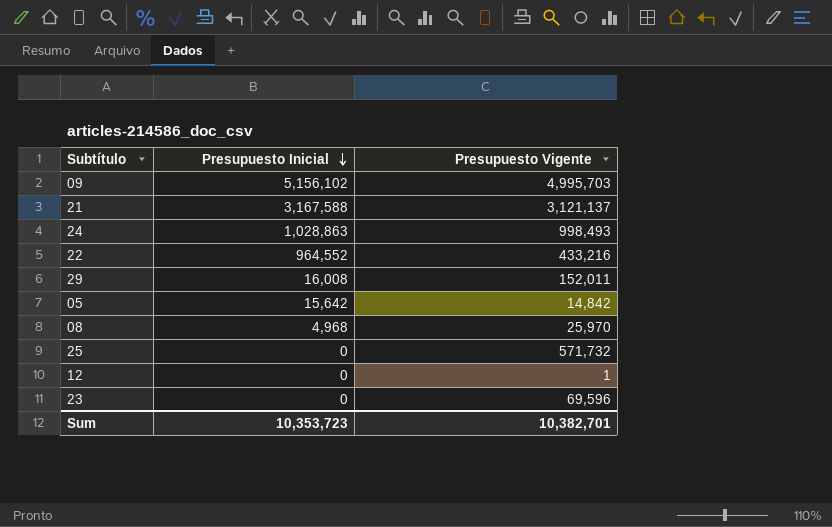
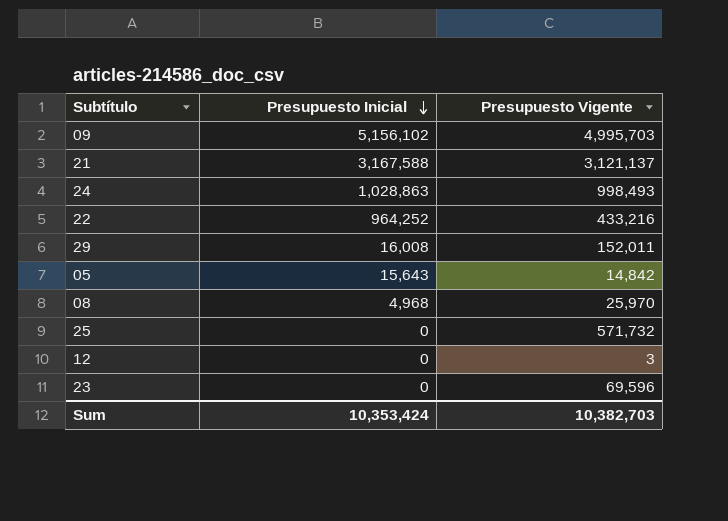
22 | Presupuesto Inicial: 964,552 -> 964,252
05 | Presupuesto Inicial: 15,642 -> 15,643
12 | Presupuesto Vigente: 1 -> 3
Sum | Presupuesto Inicial: 10,353,723 -> 10,353,424
Sum | Presupuesto Vigente: 10,382,701 -> 10,382,703

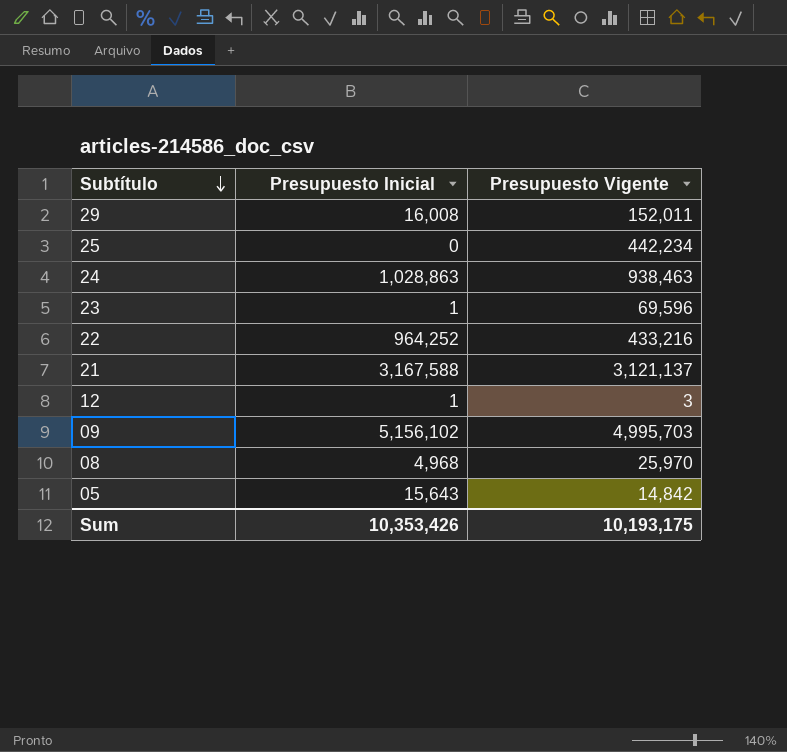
row order: Presupuesto Inicial descending -> Subtítulo descending
25 | Presupuesto Vigente: 571,732 -> 442,234
24 | Presupuesto Vigente: 998,493 -> 938,463
23 | Presupuesto Inicial: 0 -> 1
12 | Presupuesto Inicial: 0 -> 1
Sum | Presupuesto Inicial: 10,353,424 -> 10,353,426
Sum | Presupuesto Vigente: 10,382,703 -> 10,193,175

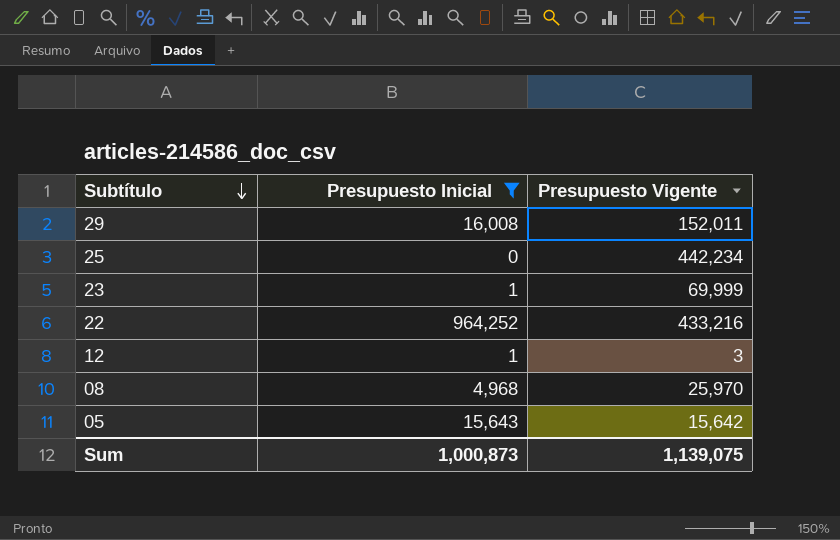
filter: none -> Presupuesto Inicial <= 964,252
23 | Presupuesto Vigente: 69,596 -> 69,999
05 | Presupuesto Vigente: 14,842 -> 15,642
Sum | Presupuesto Inicial: 10,353,426 -> 1,000,873
Sum | Presupuesto Vigente: 10,193,175 -> 1,139,075

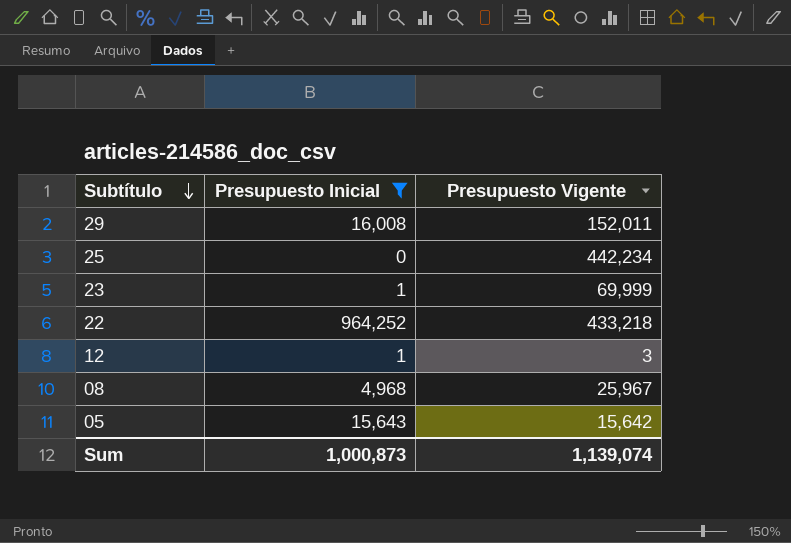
22 | Presupuesto Vigente: 433,216 -> 433,218
08 | Presupuesto Vigente: 25,970 -> 25,967
Sum | Presupuesto Vigente: 1,139,075 -> 1,139,074

